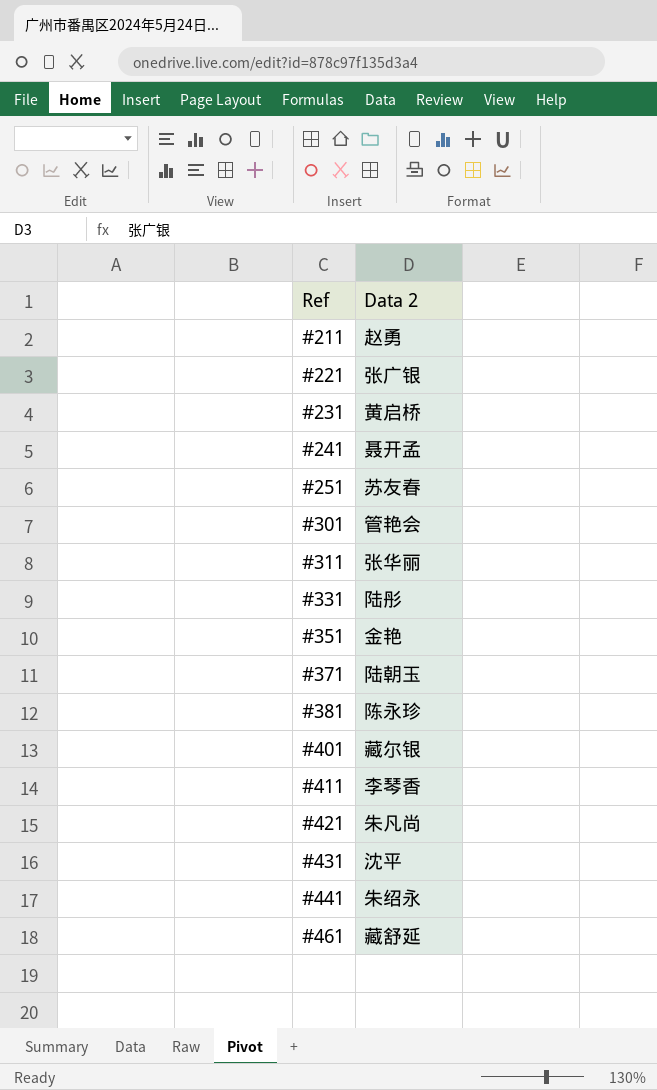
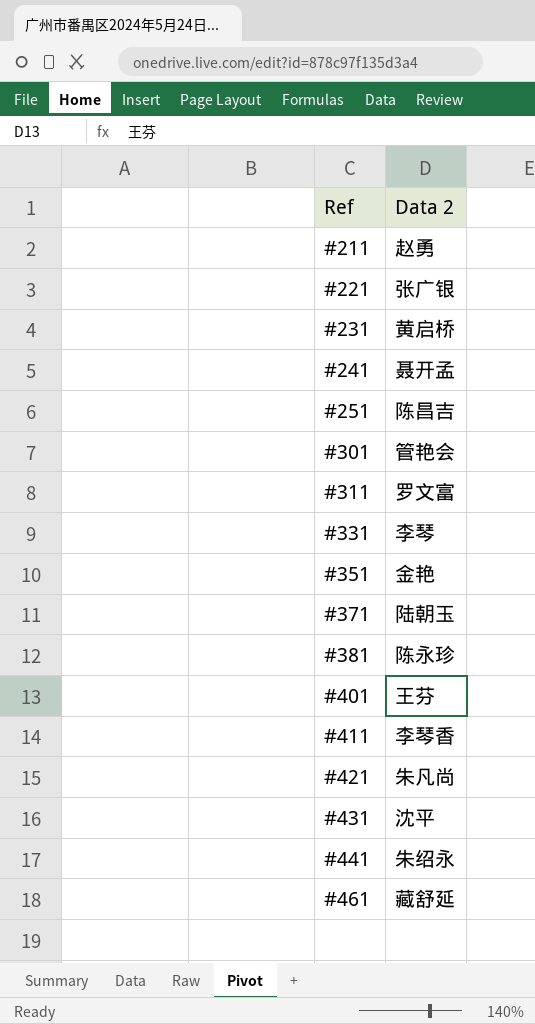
#251 | Data 2: 苏友春 -> 陈昌吉
#311 | Data 2: 张华丽 -> 罗文富
#331 | Data 2: 陆彤 -> 李琴
#401 | Data 2: 藏尔银 -> 王芬

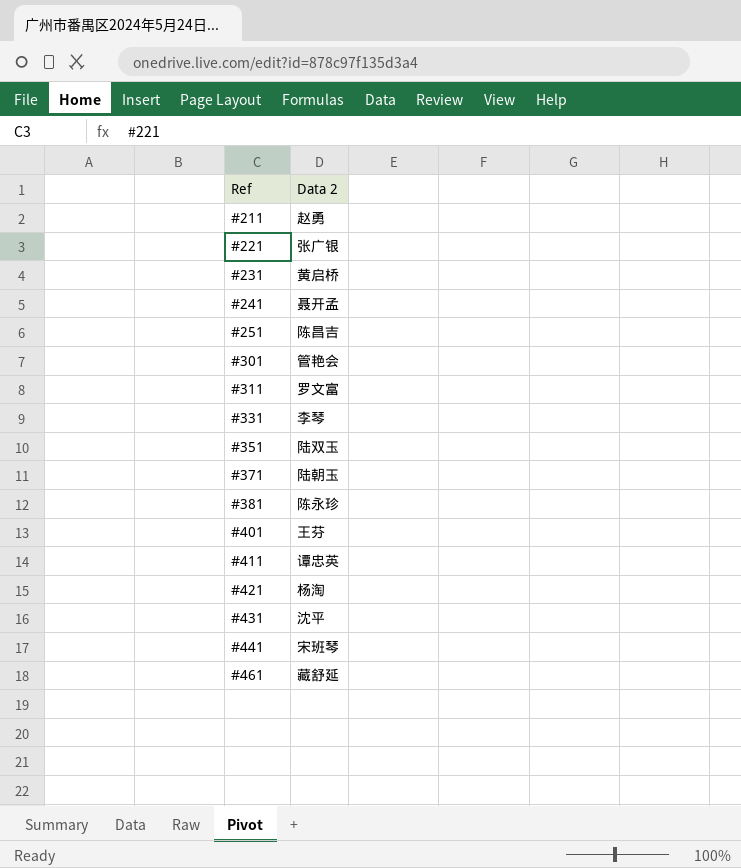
#351 | Data 2: 金艳 -> 陆双玉
#411 | Data 2: 李琴香 -> 谭忠英
#421 | Data 2: 朱凡尚 -> 杨淘
#441 | Data 2: 朱绍永 -> 宋班琴

